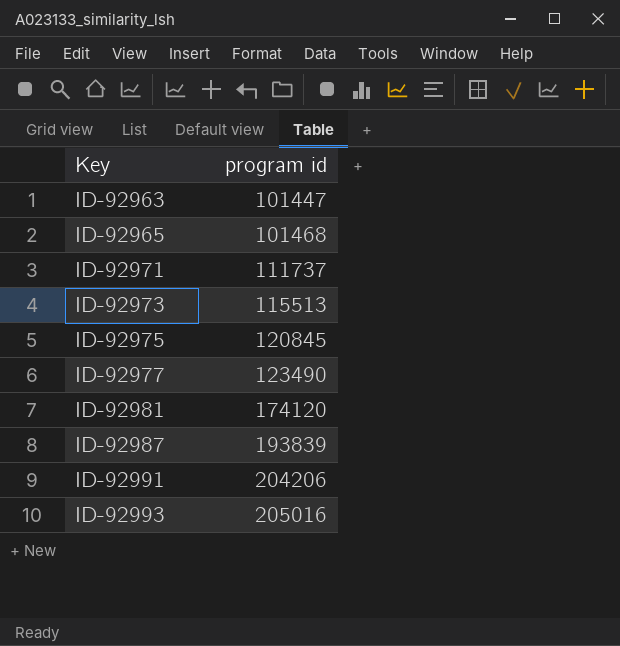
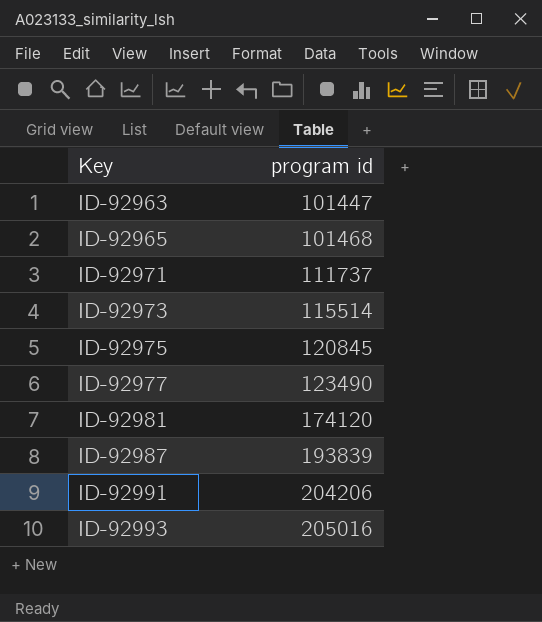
ID-92973 | program id: 115513 -> 115514

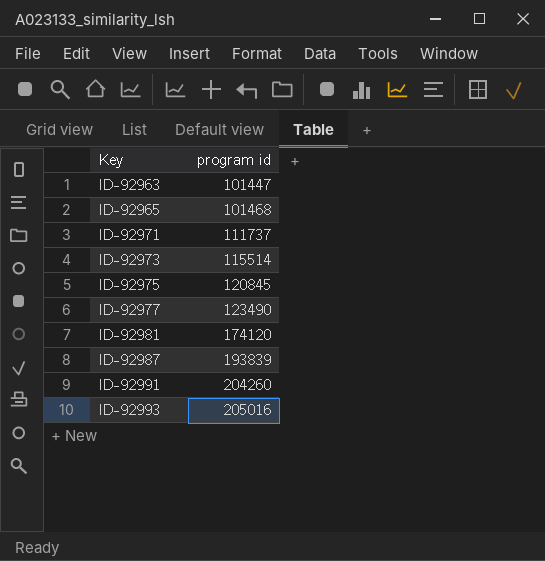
ID-92991 | program id: 204206 -> 204260

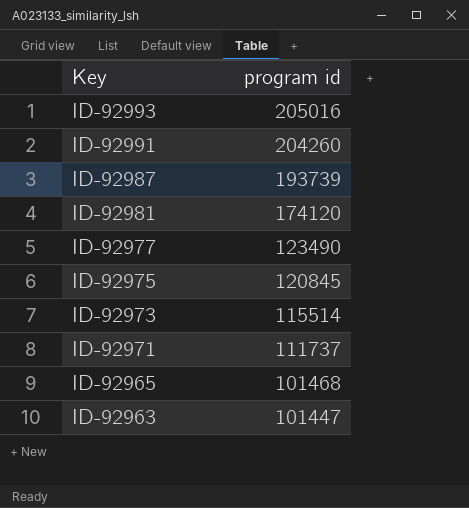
row order: Key ascending -> Key descending
ID-92987 | program id: 193839 -> 193739

